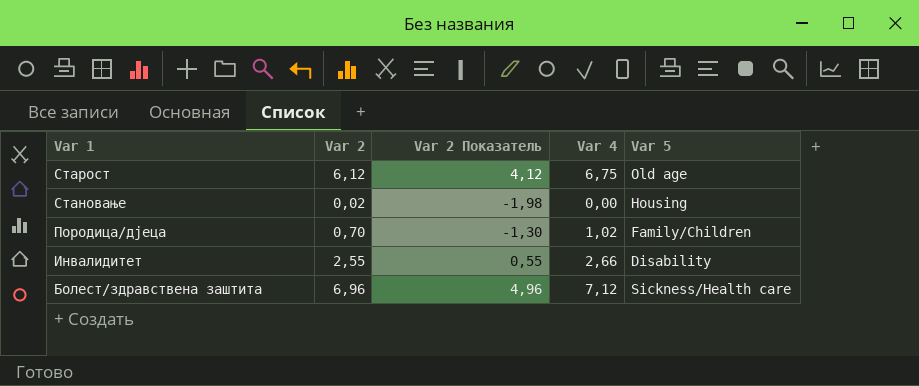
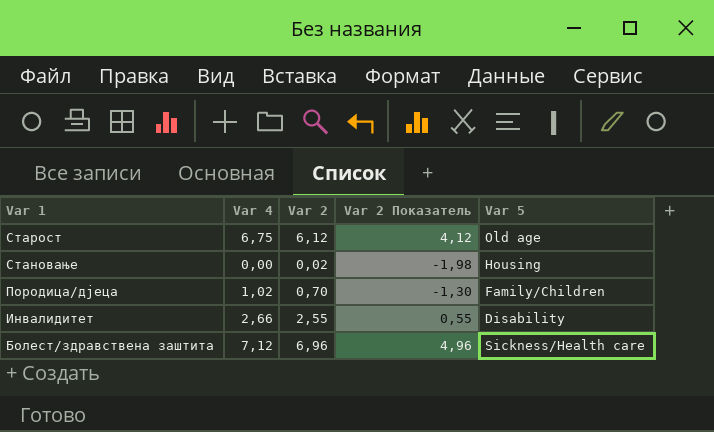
column Var 4 | position: 4 -> 2

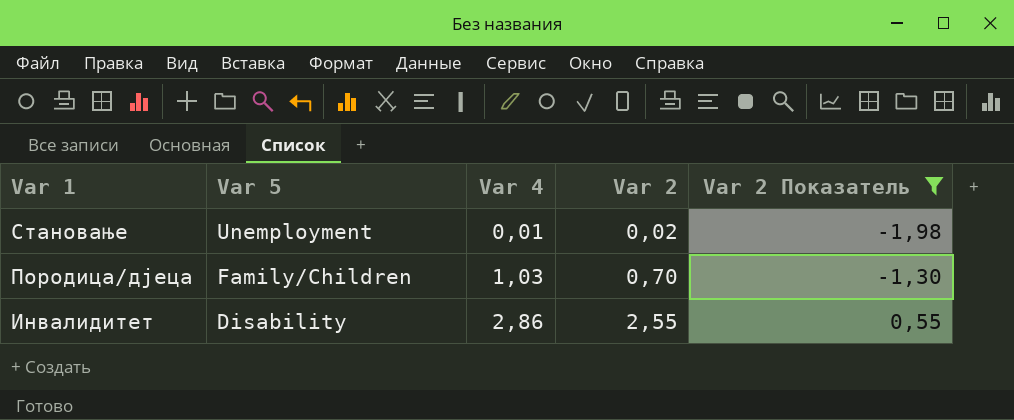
filter: none -> Var 2 Показатель <= 0,55
column Var 5 | position: 5 -> 2
Становање | Var 5: Housing -> Unemployment
Становање | Var 4: 0,00 -> 0,01
Породица/дјеца | Var 4: 1,02 -> 1,03
Инвалидитет | Var 4: 2,66 -> 2,86

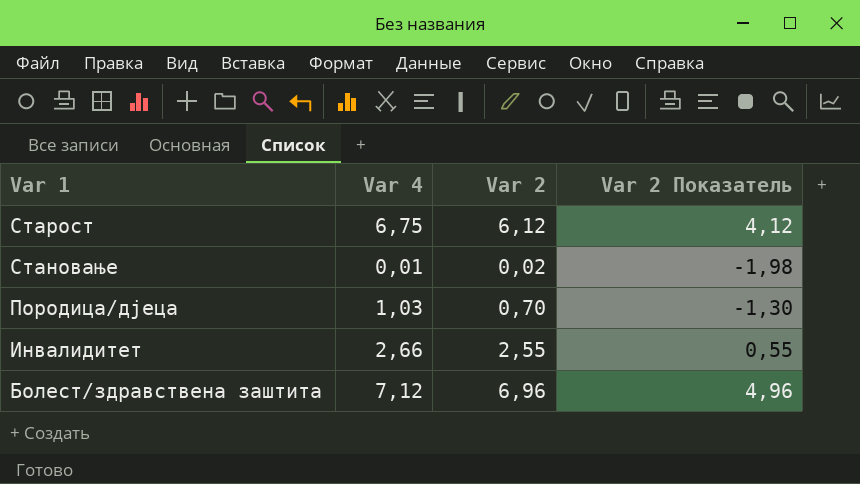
filter: Var 2 Показатель <= 0,55 -> none
column Var 5 | position: 2 -> none
Инвалидитет | Var 4: 2,86 -> 2,66

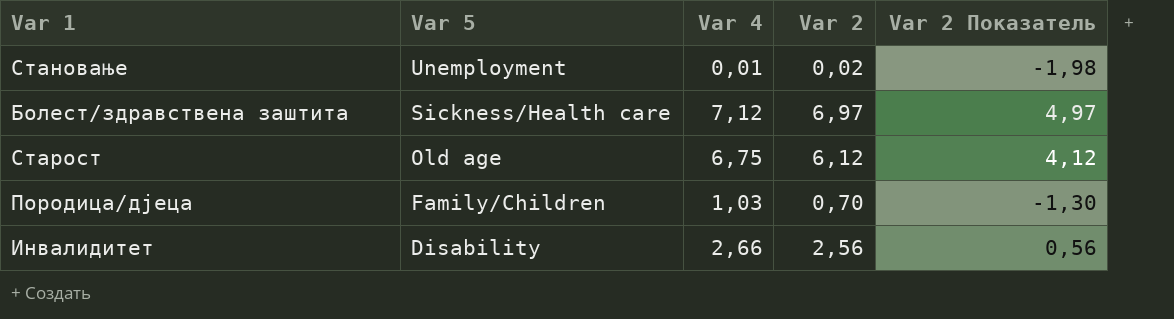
row order: Var 1 descending -> Var 5 descending
column Var 5 | position: none -> 2
Болест/здравствена заштита | Var 2: 6,96 -> 6,97
Болест/здравствена заштита | Var 2 Показатель: 4,96 -> 4,97
Инвалидитет | Var 2: 2,55 -> 2,56
Инвалидитет | Var 2 Показатель: 0,55 -> 0,56

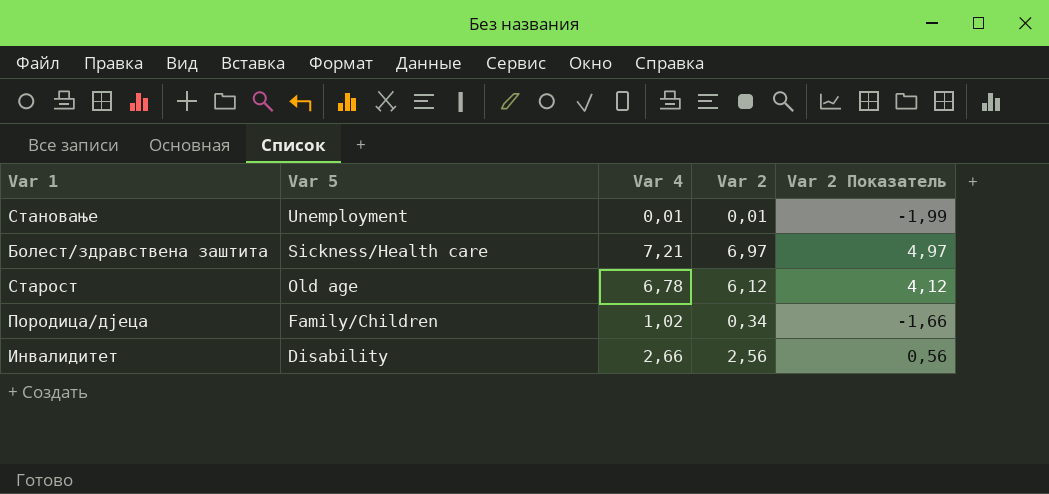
Становање | Var 2: 0,02 -> 0,01
Становање | Var 2 Показатель: -1,98 -> -1,99
Болест/здравствена заштита | Var 4: 7,12 -> 7,21
Старост | Var 4: 6,75 -> 6,78
Породица/дјеца | Var 4: 1,03 -> 1,02
Породица/дјеца | Var 2: 0,70 -> 0,34
Породица/дјеца | Var 2 Показатель: -1,30 -> -1,66

